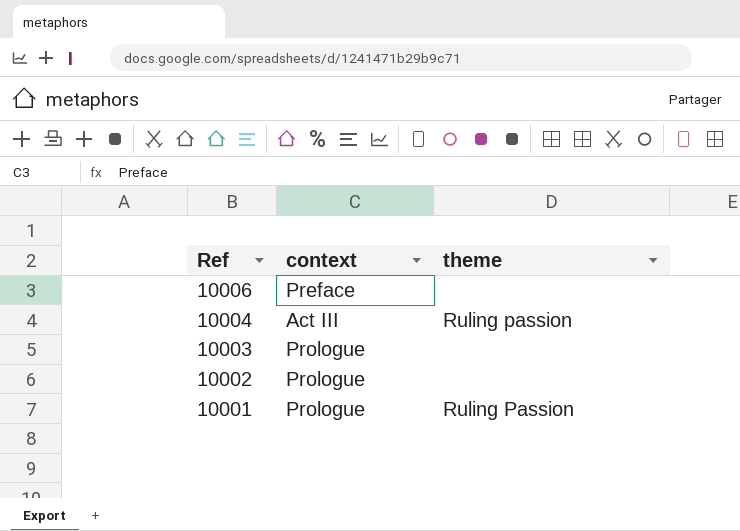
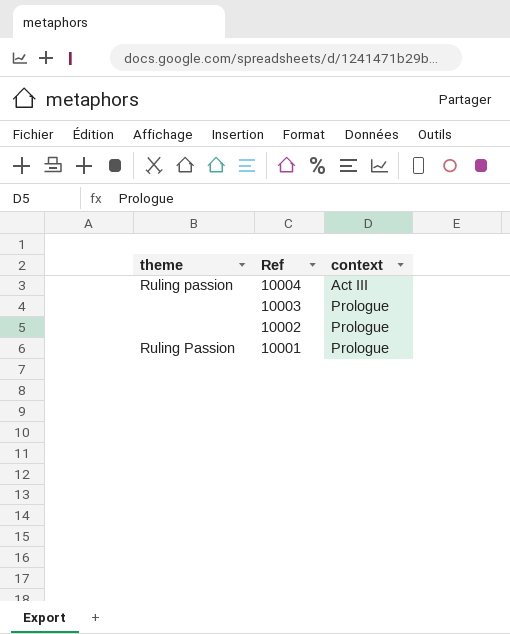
column theme | position: 3 -> 1
row 10006: Preface | none -> none

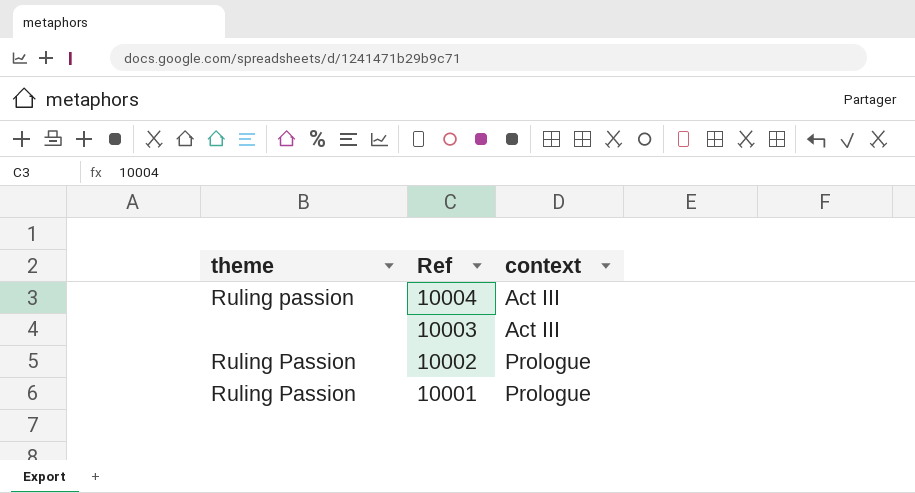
10003 | context: Prologue -> Act III
10002 | theme: none -> Ruling Passion

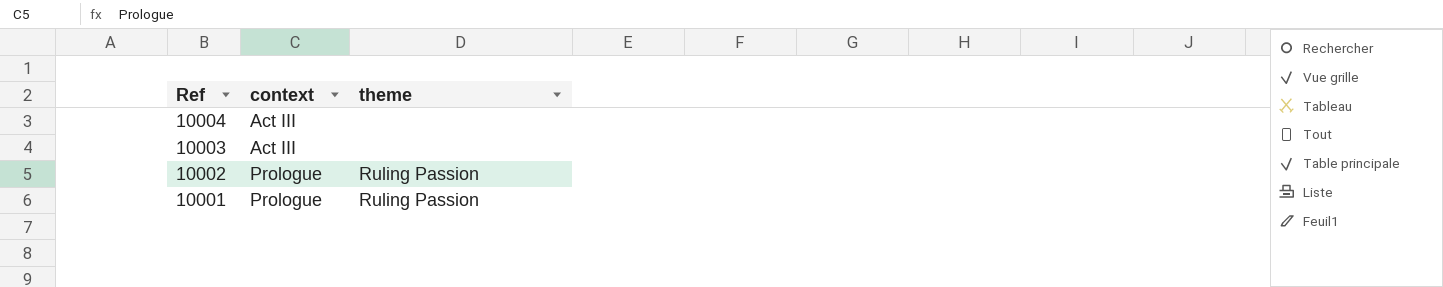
column theme | position: 1 -> 3
10004 | theme: Ruling passion -> none

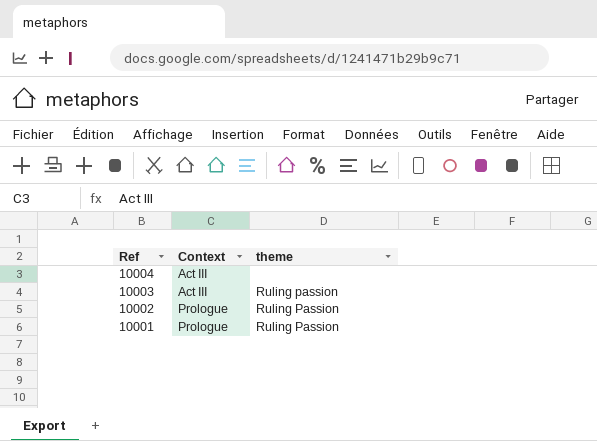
column name: context -> Context
10003 | theme: none -> Ruling passion

